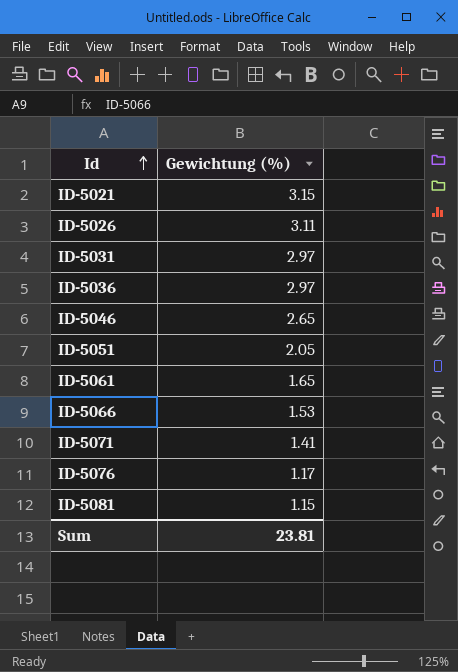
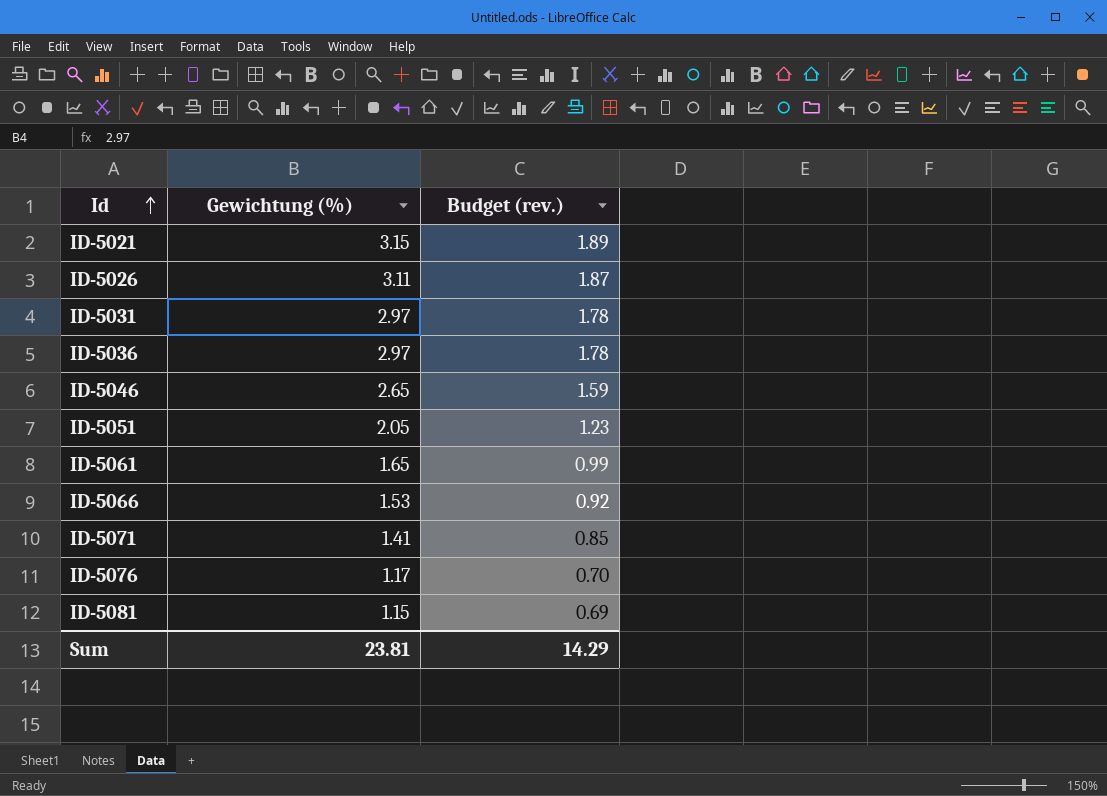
column Budget (rev.) | formula: none -> [Gewichtung (%)] * 0.6

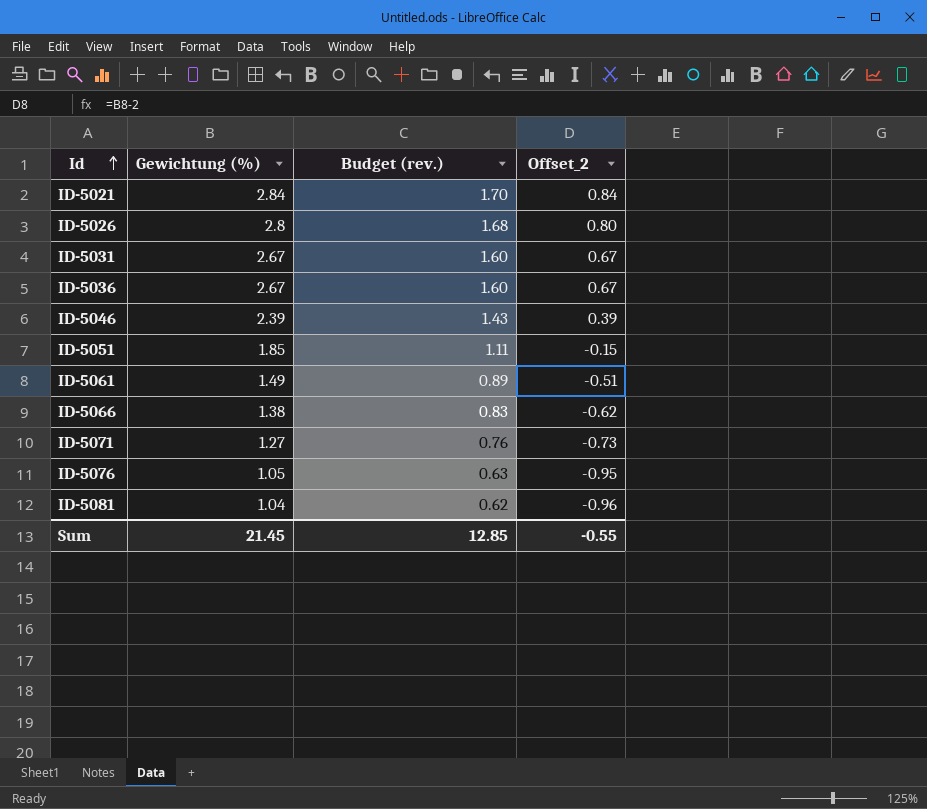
column Offset_2 | formula: none -> [Gewichtung (%)] - 2
ID-5021 | Gewichtung (%): 3.15 -> 2.84
ID-5021 | Budget (rev.): 1.89 -> 1.70
ID-5026 | Gewichtung (%): 3.11 -> 2.8
ID-5026 | Budget (rev.): 1.87 -> 1.68
ID-5031 | Gewichtung (%): 2.97 -> 2.67
ID-5031 | Budget (rev.): 1.78 -> 1.60
ID-5036 | Gewichtung (%): 2.97 -> 2.67
ID-5036 | Budget (rev.): 1.78 -> 1.60
ID-5046 | Gewichtung (%): 2.65 -> 2.39
ID-5046 | Budget (rev.): 1.59 -> 1.43
ID-5051 | Gewichtung (%): 2.05 -> 1.85
ID-5051 | Budget (rev.): 1.23 -> 1.11
ID-5061 | Gewichtung (%): 1.65 -> 1.49
ID-5061 | Budget (rev.): 0.99 -> 0.89
ID-5066 | Gewichtung (%): 1.53 -> 1.38
ID-5066 | Budget (rev.): 0.92 -> 0.83
ID-5071 | Gewichtung (%): 1.41 -> 1.27
ID-5071 | Budget (rev.): 0.85 -> 0.76
ID-5076 | Gewichtung (%): 1.17 -> 1.05
ID-5076 | Budget (rev.): 0.70 -> 0.63
ID-5081 | Gewichtung (%): 1.15 -> 1.04
ID-5081 | Budget (rev.): 0.69 -> 0.62
Sum | Gewichtung (%): 23.81 -> 21.45
Sum | Budget (rev.): 14.29 -> 12.85

